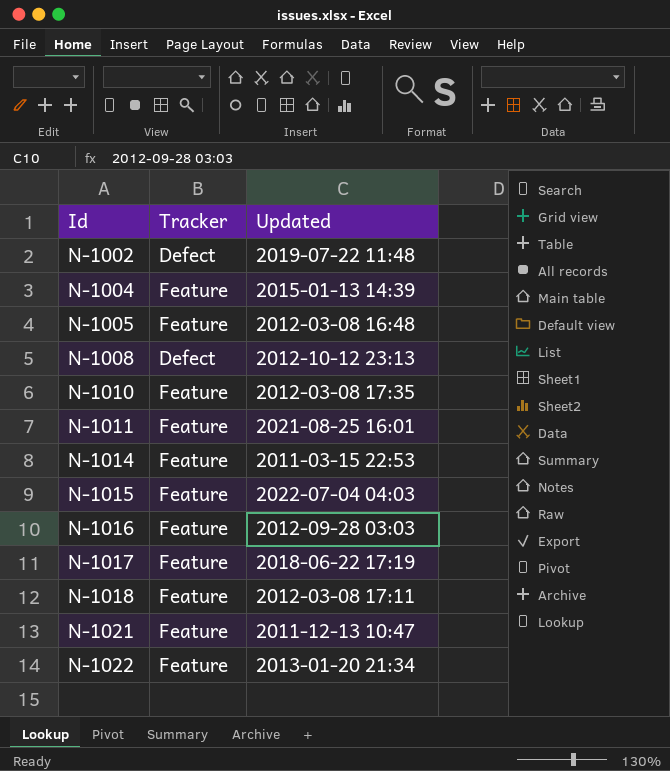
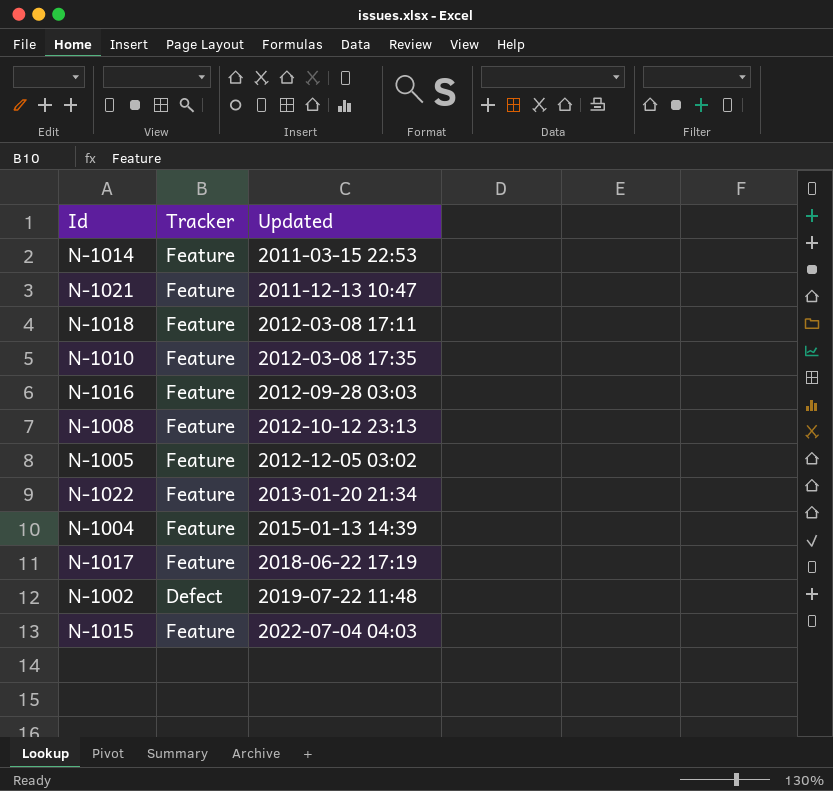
row order: Id ascending -> Updated ascending
row N-1011: Feature | 2021-08-25 16:01 -> none
N-1008 | Tracker: Defect -> Feature
N-1005 | Updated: 2012-03-08 16:48 -> 2012-12-05 03:02

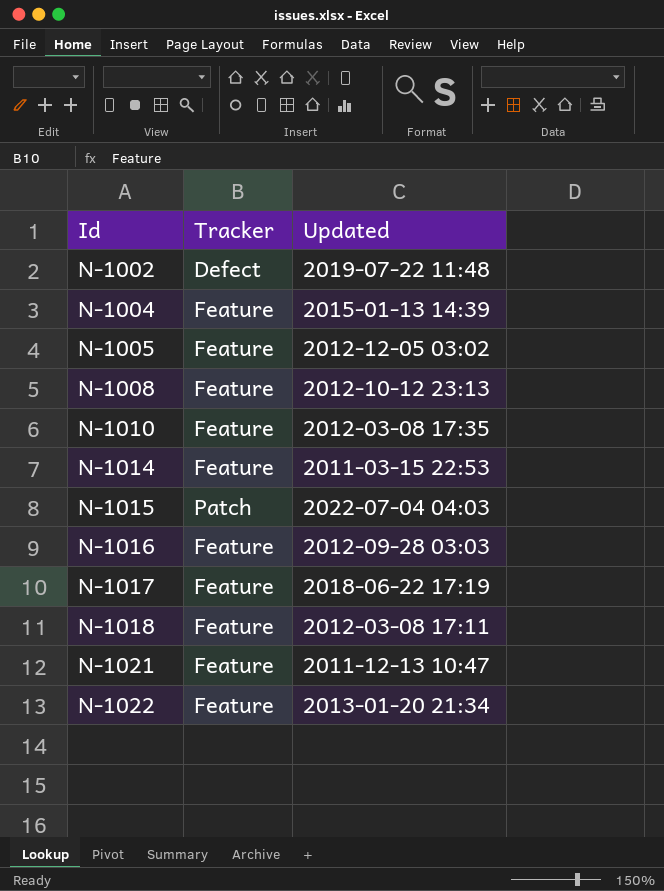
row order: Updated ascending -> Id ascending
N-1015 | Tracker: Feature -> Patch

